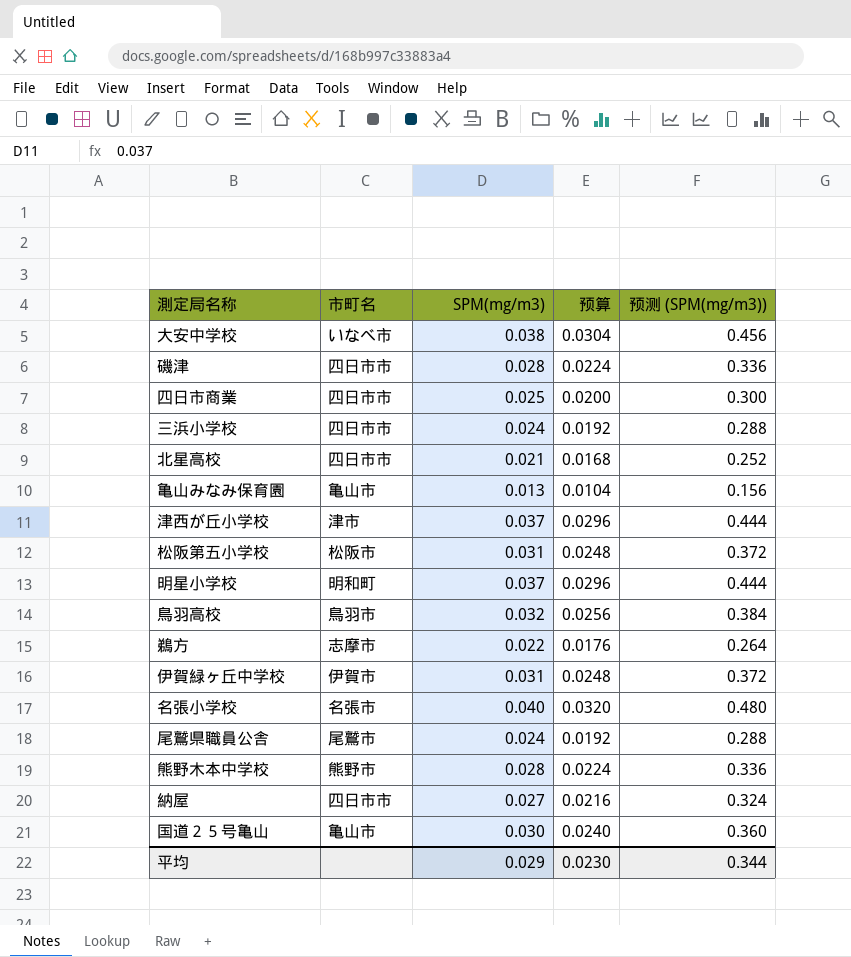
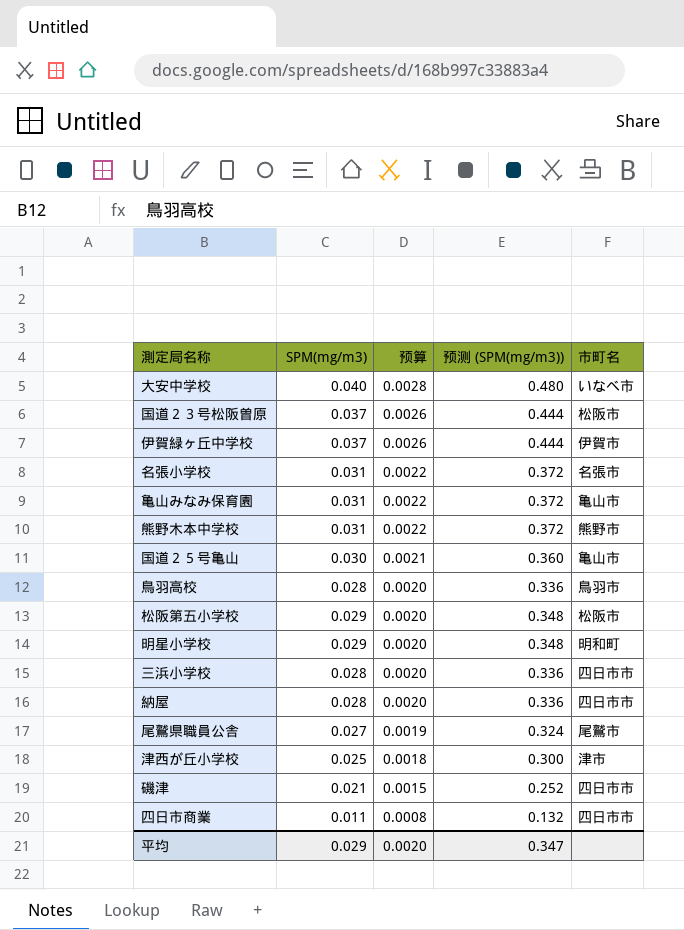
row order: none -> 预算 descending
column 预算 | formula: [SPM(mg/m3)] * 0.8 -> [SPM(mg/m3)] * 0.07
column 市町名 | position: 2 -> 5
row 北星高校: 四日市市 | 0.021 | 0.0168 | 0.252 -> none
row 鵜方: 志摩市 | 0.022 | 0.0176 | 0.264 -> none
大安中学校 | SPM(mg/m3): 0.038 -> 0.040
大安中学校 | 预测 (SPM(mg/m3)): 0.456 -> 0.480
row 国道２３号松阪曽原: none -> 0.037 | 0.0026 | 0.444 | 松阪市
伊賀緑ヶ丘中学校 | SPM(mg/m3): 0.031 -> 0.037
伊賀緑ヶ丘中学校 | 预测 (SPM(mg/m3)): 0.372 -> 0.444
名張小学校 | SPM(mg/m3): 0.040 -> 0.031
名張小学校 | 预测 (SPM(mg/m3)): 0.480 -> 0.372
亀山みなみ保育園 | SPM(mg/m3): 0.013 -> 0.031
亀山みなみ保育園 | 预测 (SPM(mg/m3)): 0.156 -> 0.372
熊野木本中学校 | SPM(mg/m3): 0.028 -> 0.031
熊野木本中学校 | 预测 (SPM(mg/m3)): 0.336 -> 0.372
鳥羽高校 | SPM(mg/m3): 0.032 -> 0.028
鳥羽高校 | 预测 (SPM(mg/m3)): 0.384 -> 0.336
松阪第五小学校 | SPM(mg/m3): 0.031 -> 0.029
松阪第五小学校 | 预测 (SPM(mg/m3)): 0.372 -> 0.348
明星小学校 | SPM(mg/m3): 0.037 -> 0.029
明星小学校 | 预测 (SPM(mg/m3)): 0.444 -> 0.348
三浜小学校 | SPM(mg/m3): 0.024 -> 0.028
三浜小学校 | 预测 (SPM(mg/m3)): 0.288 -> 0.336
納屋 | SPM(mg/m3): 0.027 -> 0.028
納屋 | 预测 (SPM(mg/m3)): 0.324 -> 0.336
尾鷲県職員公舎 | SPM(mg/m3): 0.024 -> 0.027
尾鷲県職員公舎 | 预测 (SPM(mg/m3)): 0.288 -> 0.324
津西が丘小学校 | SPM(mg/m3): 0.037 -> 0.025
津西が丘小学校 | 预测 (SPM(mg/m3)): 0.444 -> 0.300
磯津 | SPM(mg/m3): 0.028 -> 0.021
磯津 | 预测 (SPM(mg/m3)): 0.336 -> 0.252
四日市商業 | SPM(mg/m3): 0.025 -> 0.011
四日市商業 | 预测 (SPM(mg/m3)): 0.300 -> 0.132
平均 | 预算: 0.0230 -> 0.0020
平均 | 预测 (SPM(mg/m3)): 0.344 -> 0.347

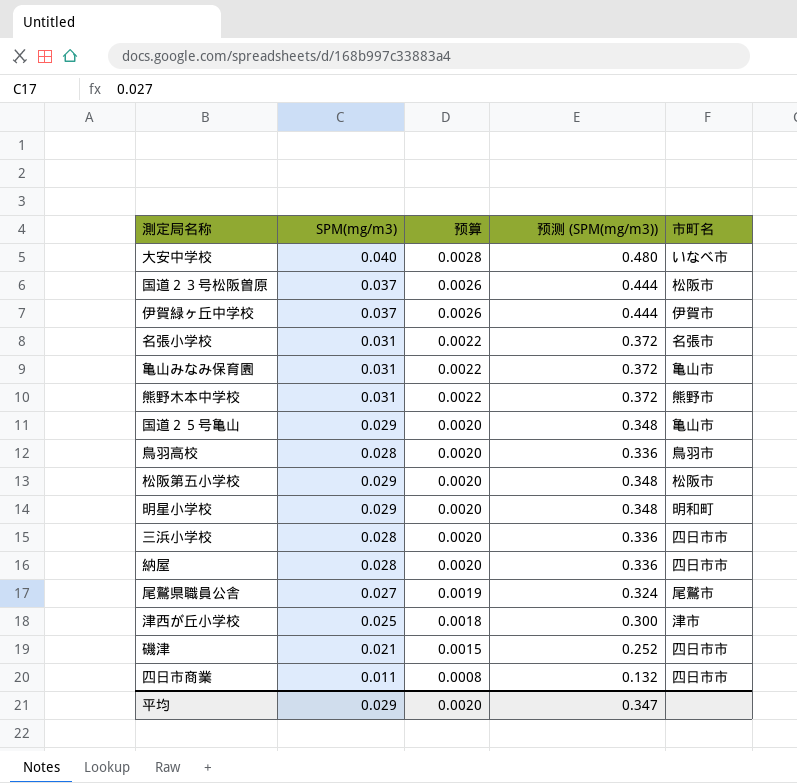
国道２５号亀山 | SPM(mg/m3): 0.030 -> 0.029
国道２５号亀山 | 预算: 0.0021 -> 0.0020
国道２５号亀山 | 预测 (SPM(mg/m3)): 0.360 -> 0.348

